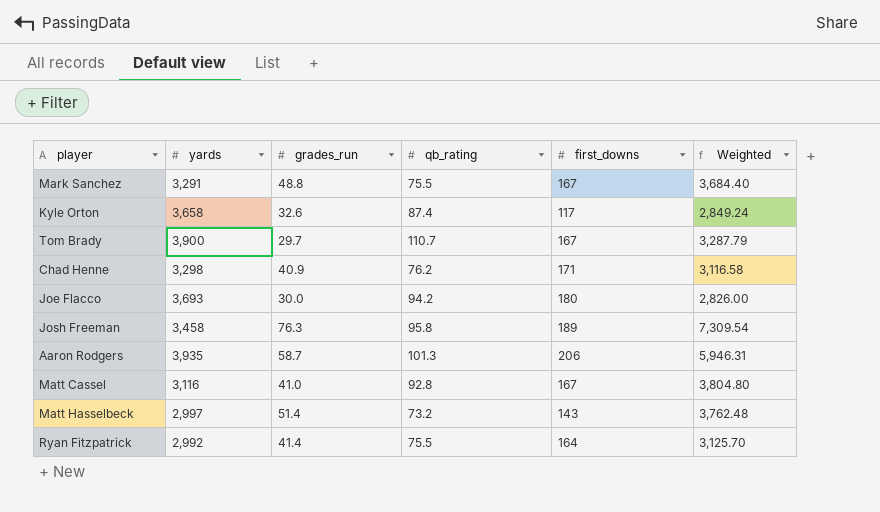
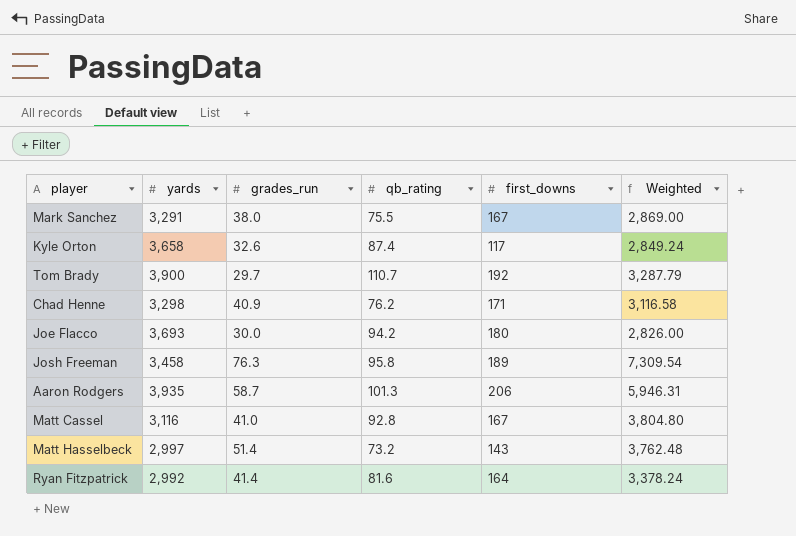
Mark Sanchez | grades_run: 48.8 -> 38.0
Mark Sanchez | Weighted: 3,684.40 -> 2,869.00
Tom Brady | first_downs: 167 -> 192
Ryan Fitzpatrick | qb_rating: 75.5 -> 81.6
Ryan Fitzpatrick | Weighted: 3,125.70 -> 3,378.24

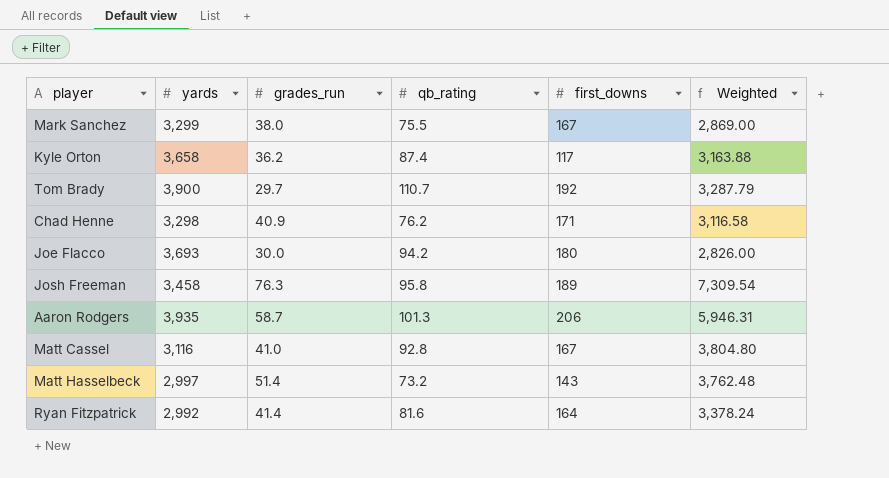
Mark Sanchez | yards: 3,291 -> 3,299
Kyle Orton | grades_run: 32.6 -> 36.2
Kyle Orton | Weighted: 2,849.24 -> 3,163.88

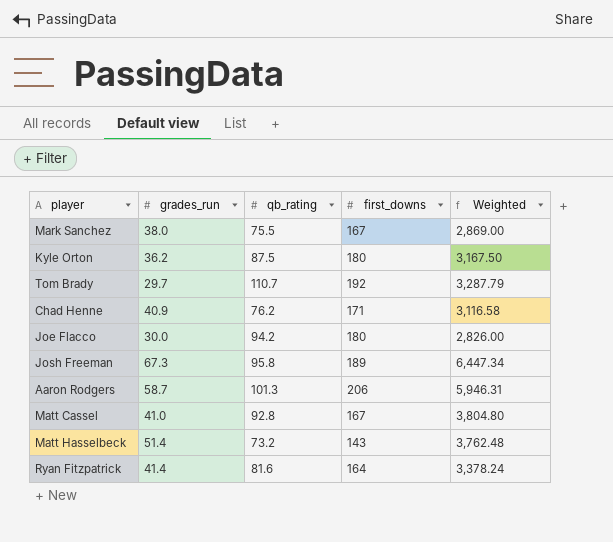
column yards | position: 2 -> none
Kyle Orton | qb_rating: 87.4 -> 87.5
Kyle Orton | first_downs: 117 -> 180
Kyle Orton | Weighted: 3,163.88 -> 3,167.50
Josh Freeman | grades_run: 76.3 -> 67.3
Josh Freeman | Weighted: 7,309.54 -> 6,447.34

